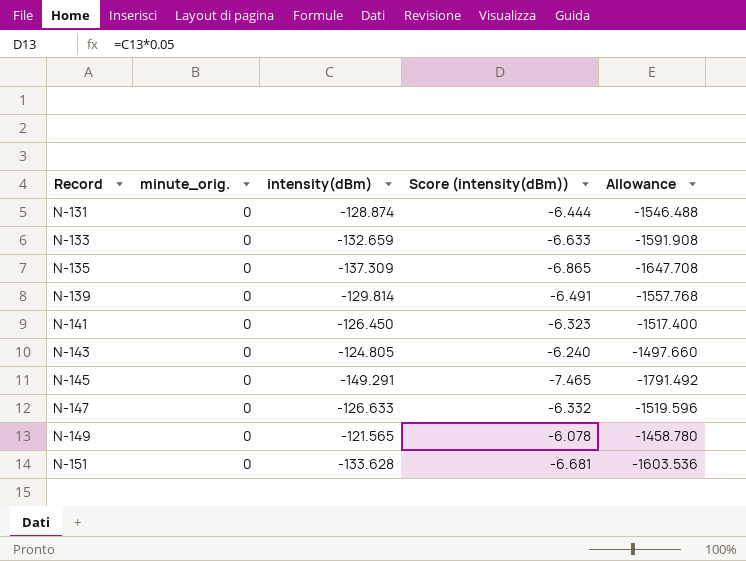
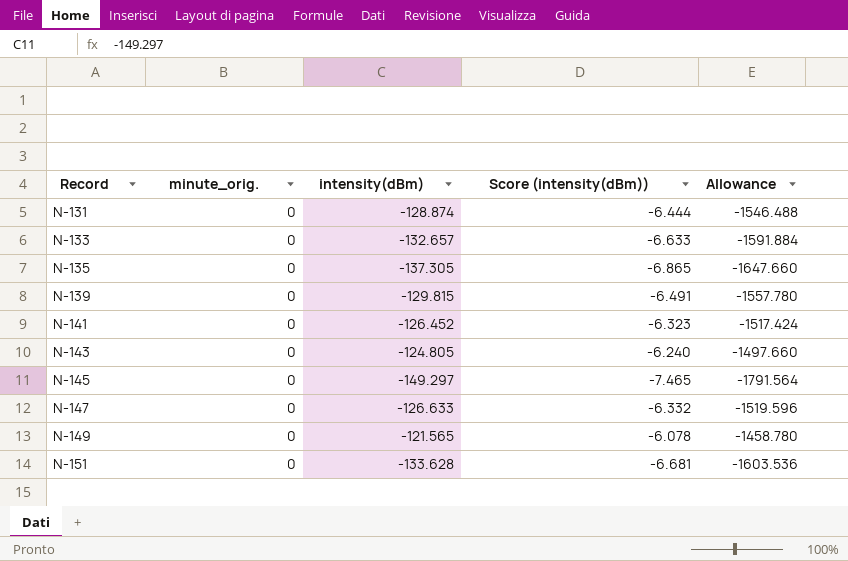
N-133 | intensity(dBm): -132.659 -> -132.657
N-133 | Allowance: -1591.908 -> -1591.884
N-135 | intensity(dBm): -137.309 -> -137.305
N-135 | Allowance: -1647.708 -> -1647.660
N-139 | intensity(dBm): -129.814 -> -129.815
N-139 | Allowance: -1557.768 -> -1557.780
N-141 | intensity(dBm): -126.450 -> -126.452
N-141 | Allowance: -1517.400 -> -1517.424
N-145 | intensity(dBm): -149.291 -> -149.297
N-145 | Allowance: -1791.492 -> -1791.564

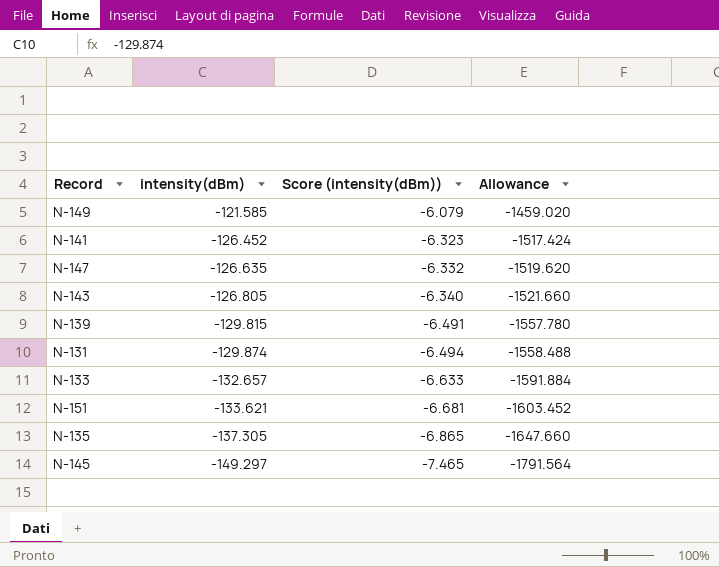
row order: Record ascending -> intensity(dBm) descending
column minute_orig. | position: 2 -> none
N-149 | intensity(dBm): -121.565 -> -121.585
N-149 | Score (intensity(dBm)): -6.078 -> -6.079
N-149 | Allowance: -1458.780 -> -1459.020
N-147 | intensity(dBm): -126.633 -> -126.635
N-147 | Allowance: -1519.596 -> -1519.620
N-143 | intensity(dBm): -124.805 -> -126.805
N-143 | Score (intensity(dBm)): -6.240 -> -6.340
N-143 | Allowance: -1497.660 -> -1521.660
N-131 | intensity(dBm): -128.874 -> -129.874
N-131 | Score (intensity(dBm)): -6.444 -> -6.494
N-131 | Allowance: -1546.488 -> -1558.488
N-151 | intensity(dBm): -133.628 -> -133.621
N-151 | Allowance: -1603.536 -> -1603.452

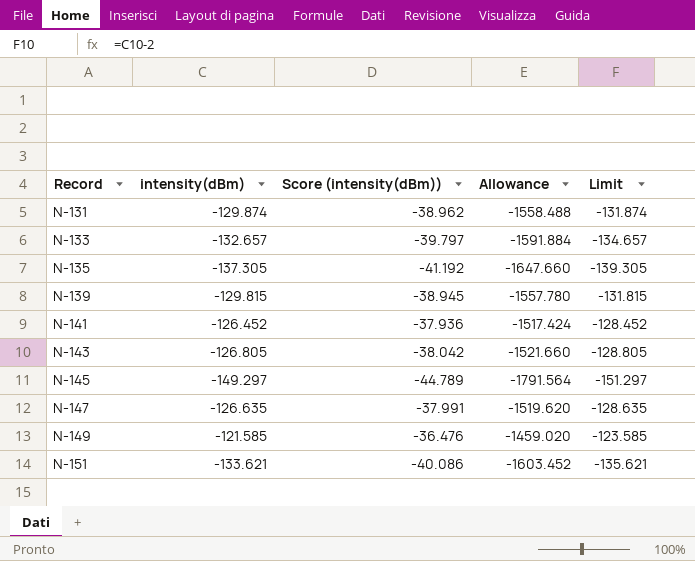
row order: intensity(dBm) descending -> Record ascending
column Score (intensity(dBm)) | formula: [intensity(dBm)] * 0.05 -> [intensity(dBm)] * 0.3
column Limit | formula: none -> [intensity(dBm)] - 2

